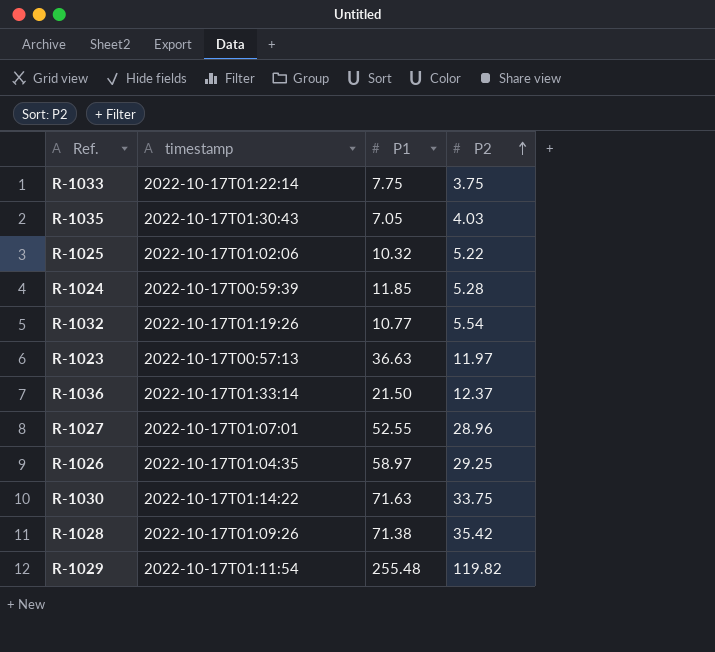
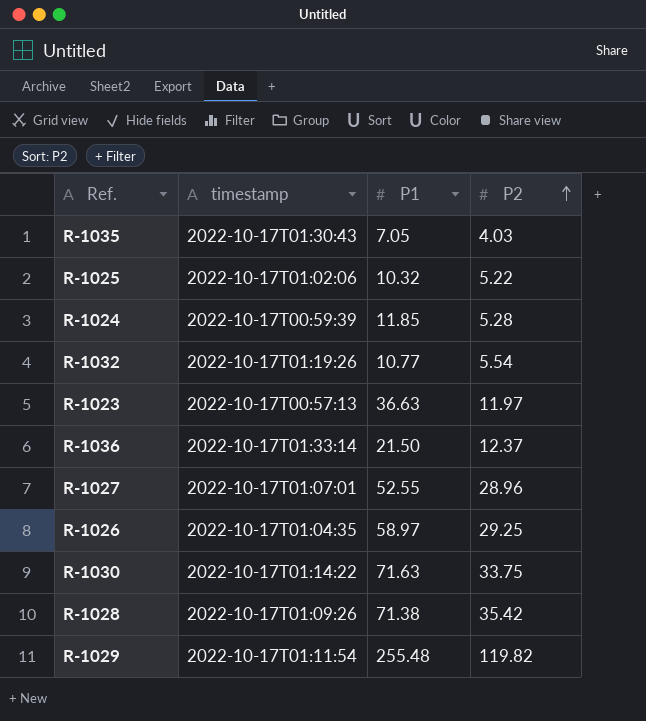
row R-1033: 2022-10-17T01:22:14 | 7.75 | 3.75 -> none

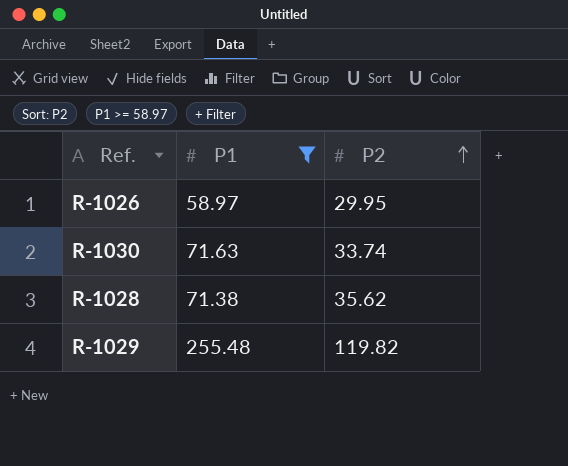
filter: none -> P1 >= 58.97
column timestamp | position: 2 -> none
R-1026 | P2: 29.25 -> 29.95
R-1030 | P2: 33.75 -> 33.74
R-1028 | P2: 35.42 -> 35.62

